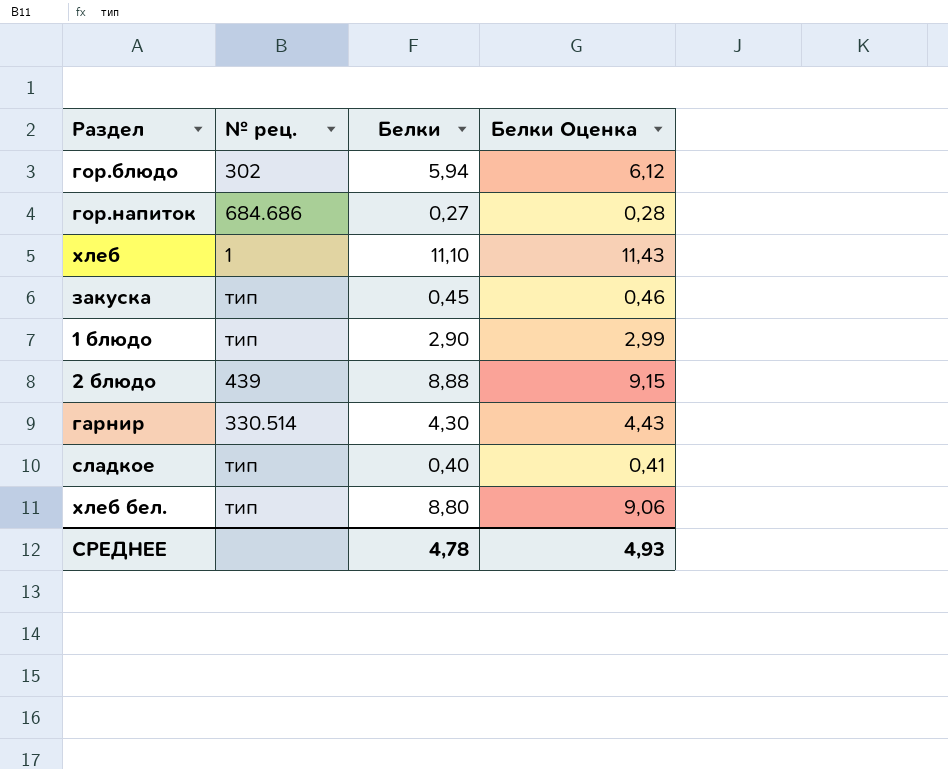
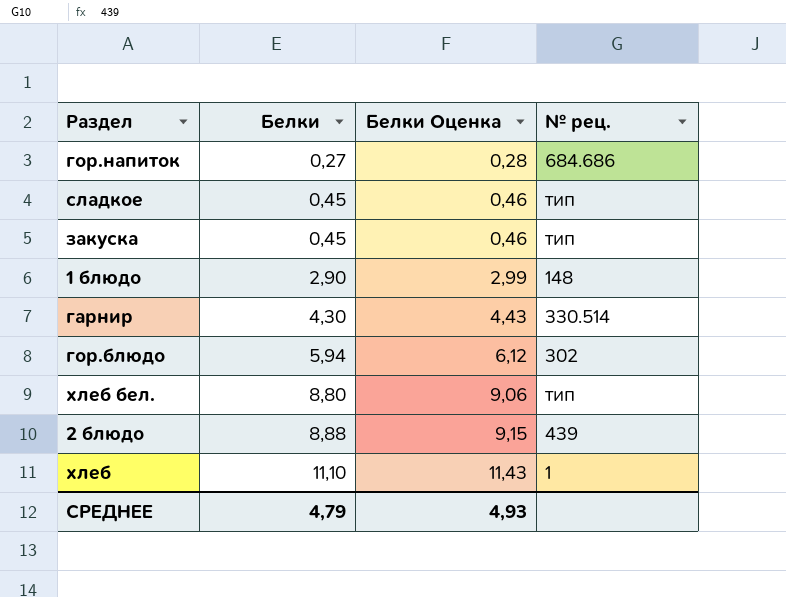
row order: none -> Белки ascending
column № рец. | position: 2 -> 4
сладкое | Белки: 0,40 -> 0,45
сладкое | Белки Оценка: 0,41 -> 0,46
1 блюдо | № рец.: тип -> 148
СРЕДНЕЕ | Белки: 4,78 -> 4,79

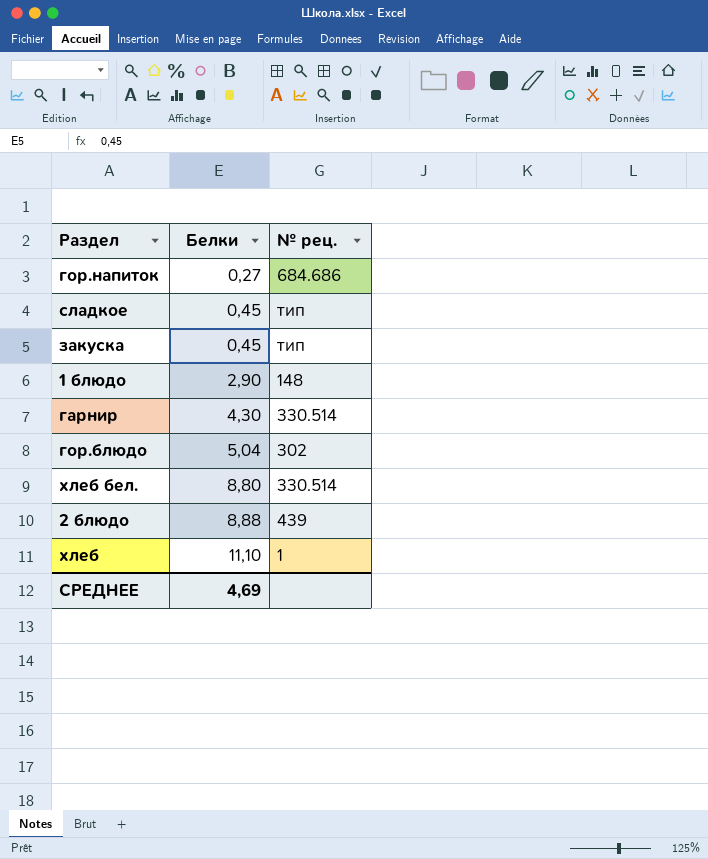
column Белки Оценка | formula: [Белки] * 1,03 -> none
гор.блюдо | Белки: 5,94 -> 5,04
хлеб бел. | № рец.: тип -> 330.514
СРЕДНЕЕ | Белки: 4,79 -> 4,69

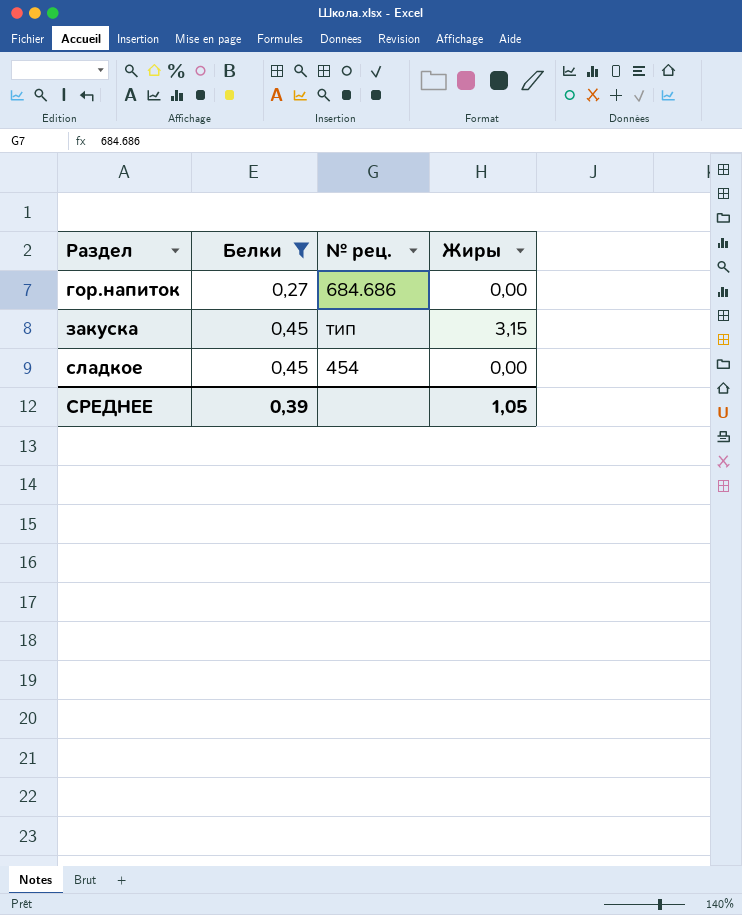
filter: none -> Белки <= 0,45
row order: Белки ascending -> Раздел ascending
column Жиры | position: none -> 4
сладкое | № рец.: тип -> 454
СРЕДНЕЕ | Белки: 4,69 -> 0,39

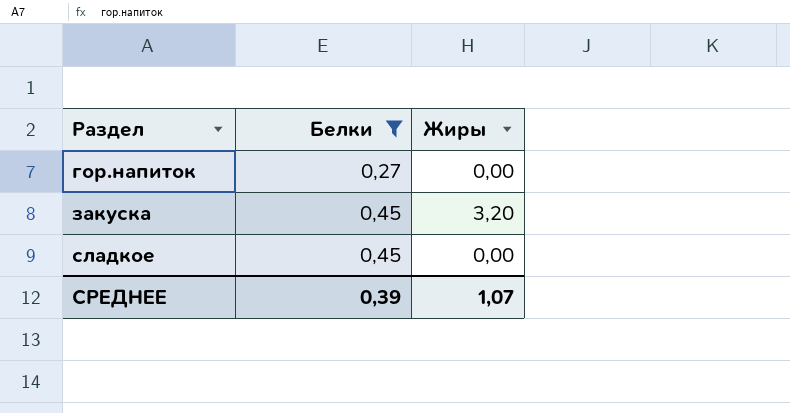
column № рец. | position: 3 -> none
закуска | Жиры: 3,15 -> 3,20
СРЕДНЕЕ | Жиры: 1,05 -> 1,07

